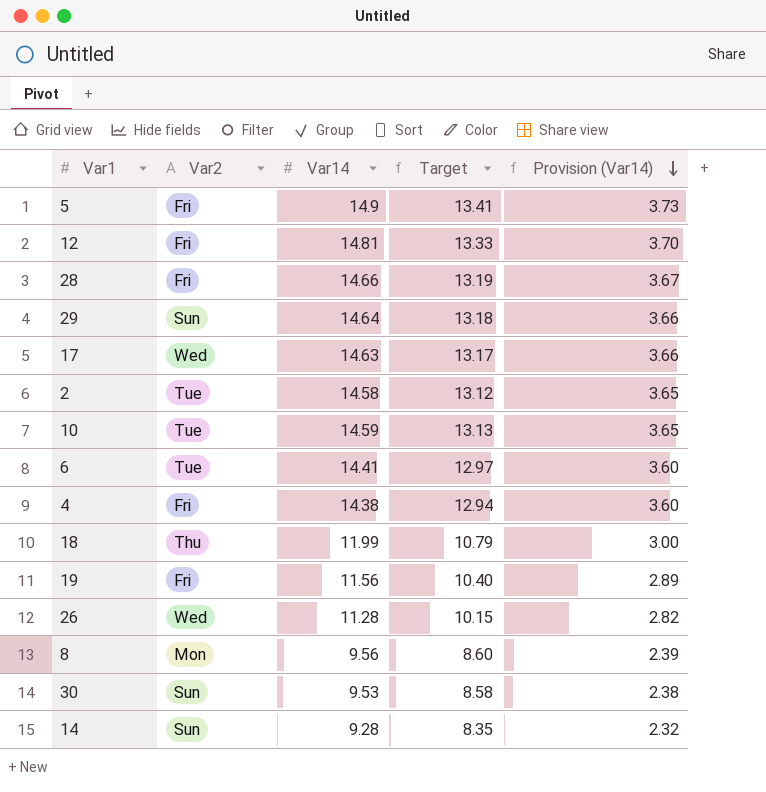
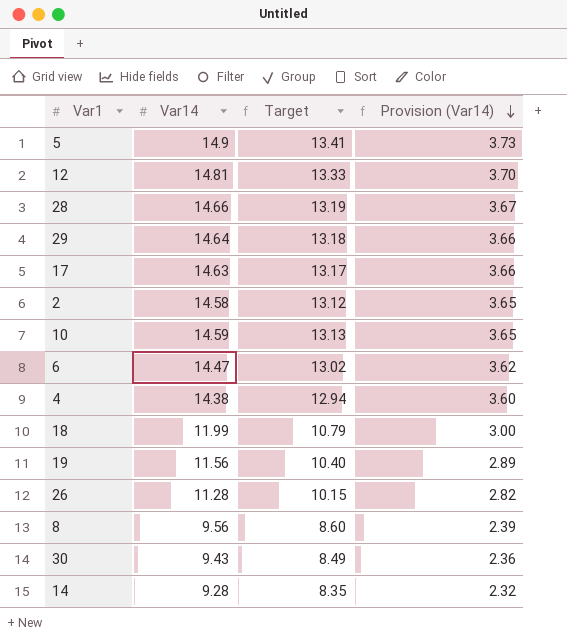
column Var2 | position: 2 -> none
6 | Var14: 14.41 -> 14.47
6 | Target: 12.97 -> 13.02
6 | Provision (Var14): 3.60 -> 3.62
30 | Var14: 9.53 -> 9.43
30 | Target: 8.58 -> 8.49
30 | Provision (Var14): 2.38 -> 2.36

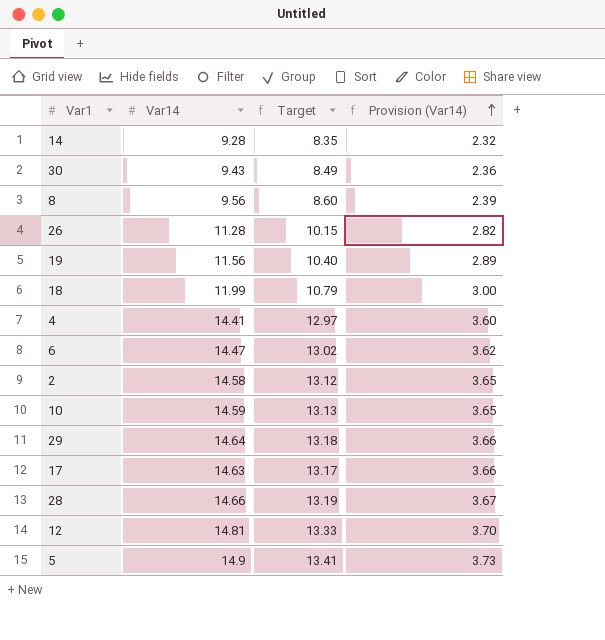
row order: Provision (Var14) descending -> Provision (Var14) ascending
4 | Var14: 14.38 -> 14.41
4 | Target: 12.94 -> 12.97

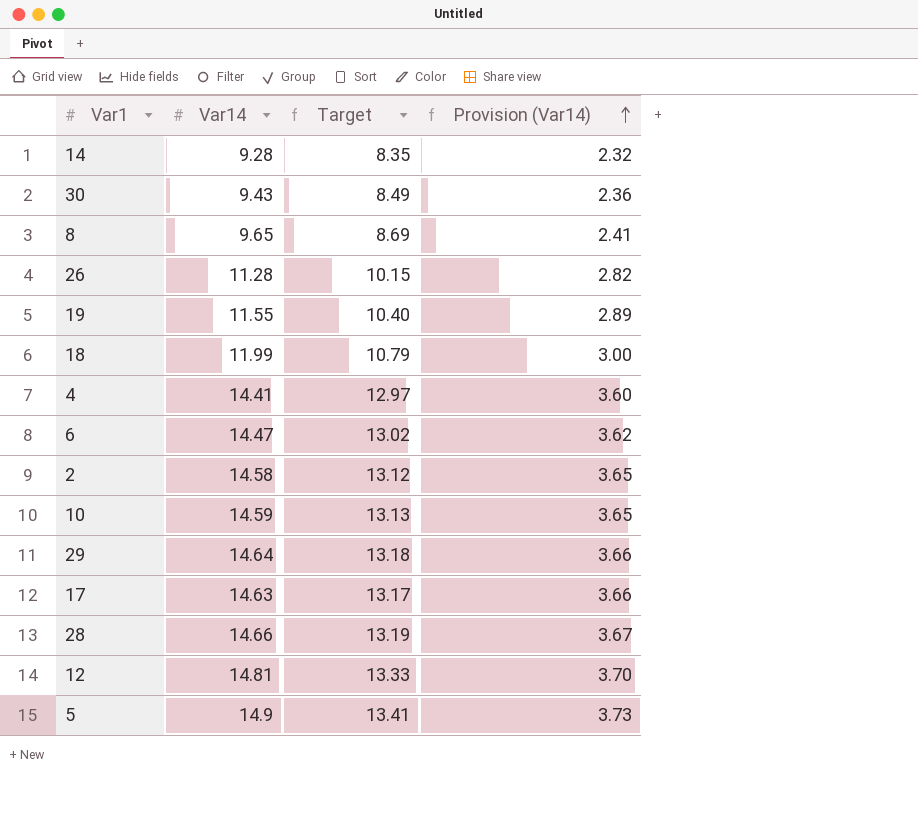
8 | Var14: 9.56 -> 9.65
8 | Target: 8.60 -> 8.69
8 | Provision (Var14): 2.39 -> 2.41
19 | Var14: 11.56 -> 11.55

